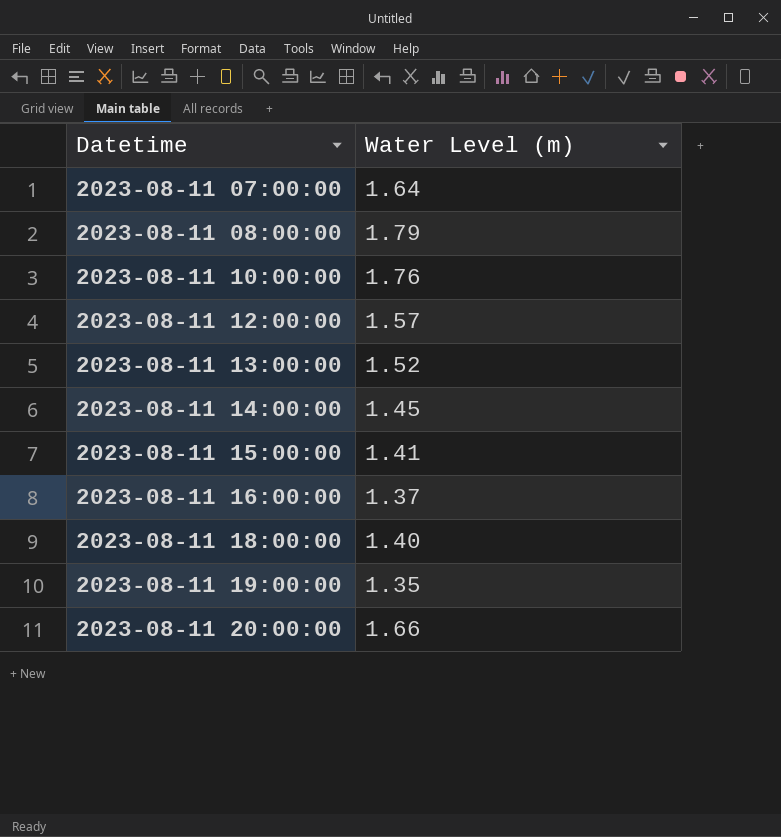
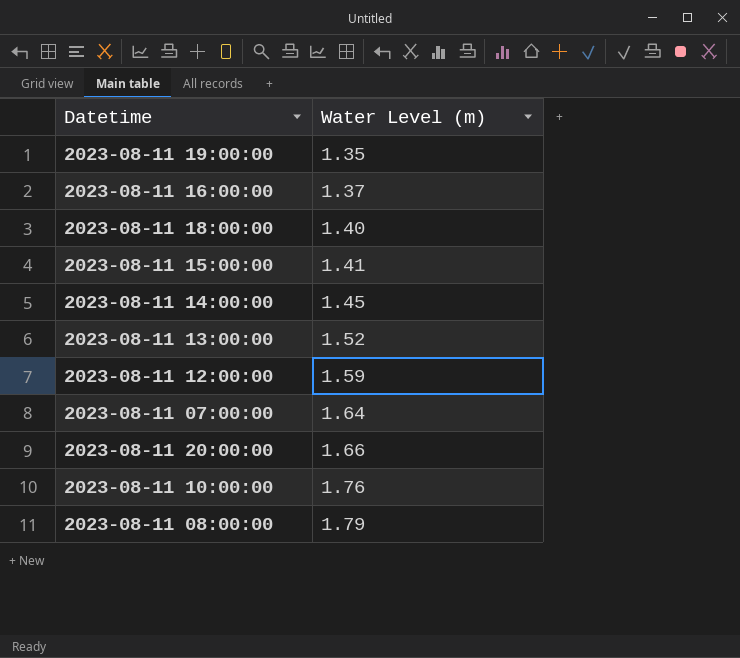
row order: Datetime ascending -> Water Level (m) ascending
2023-08-11 12:00:00 | Water Level (m): 1.57 -> 1.59

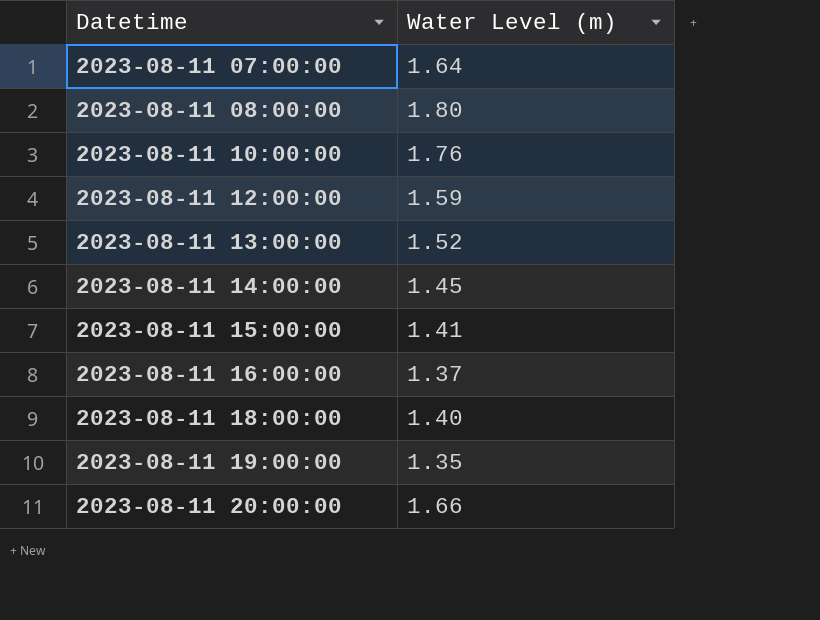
row order: Water Level (m) ascending -> Datetime ascending
2023-08-11 08:00:00 | Water Level (m): 1.79 -> 1.80

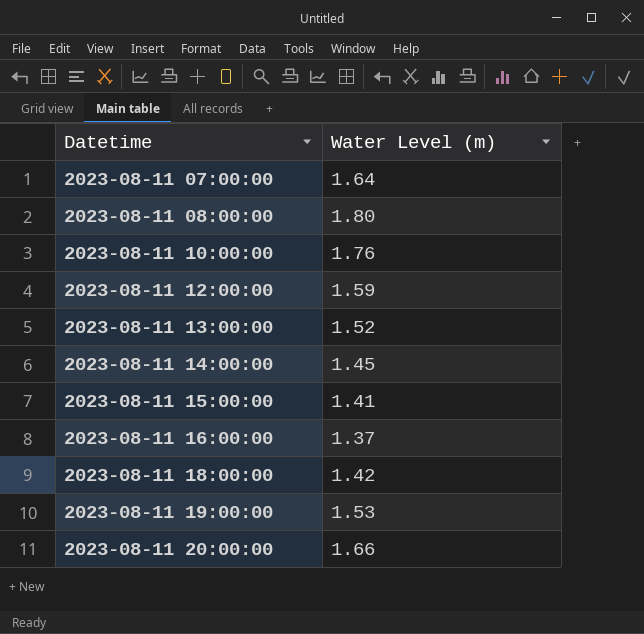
2023-08-11 18:00:00 | Water Level (m): 1.40 -> 1.42
2023-08-11 19:00:00 | Water Level (m): 1.35 -> 1.53

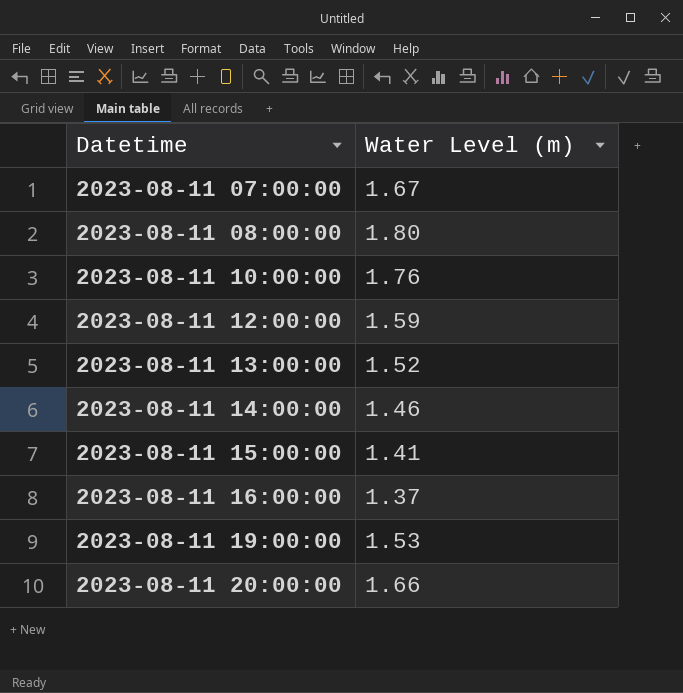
row 2023-08-11 18:00:00: 1.42 -> none
2023-08-11 07:00:00 | Water Level (m): 1.64 -> 1.67
2023-08-11 14:00:00 | Water Level (m): 1.45 -> 1.46

